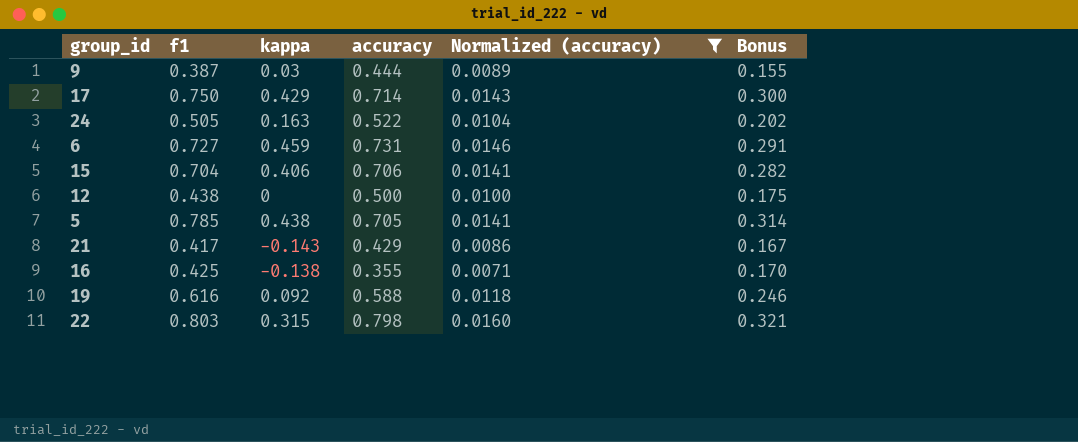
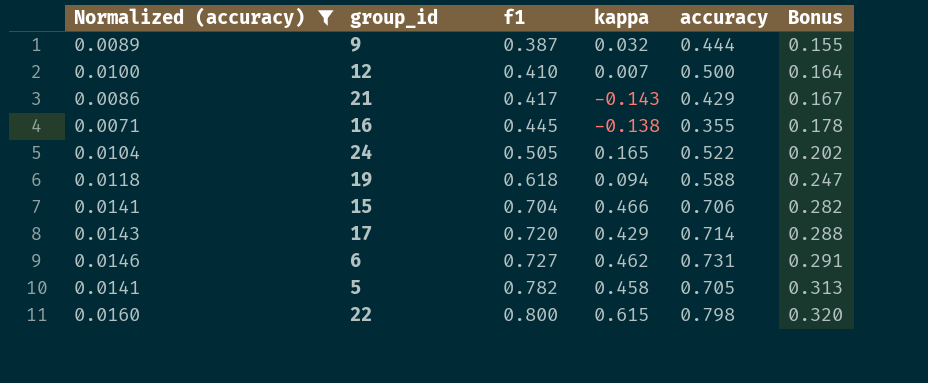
row order: none -> f1 ascending
column Normalized (accuracy) | position: 5 -> 1
9 | kappa: 0.03 -> 0.032
12 | f1: 0.438 -> 0.410
12 | kappa: 0 -> 0.007
12 | Bonus: 0.175 -> 0.164
16 | f1: 0.425 -> 0.445
16 | Bonus: 0.170 -> 0.178
24 | kappa: 0.163 -> 0.165
19 | f1: 0.616 -> 0.618
19 | kappa: 0.092 -> 0.094
19 | Bonus: 0.246 -> 0.247
15 | kappa: 0.406 -> 0.466
17 | f1: 0.750 -> 0.720
17 | Bonus: 0.300 -> 0.288
6 | kappa: 0.459 -> 0.462
5 | f1: 0.785 -> 0.782
5 | kappa: 0.438 -> 0.458
5 | Bonus: 0.314 -> 0.313
22 | f1: 0.803 -> 0.800
22 | kappa: 0.315 -> 0.615
22 | Bonus: 0.321 -> 0.320

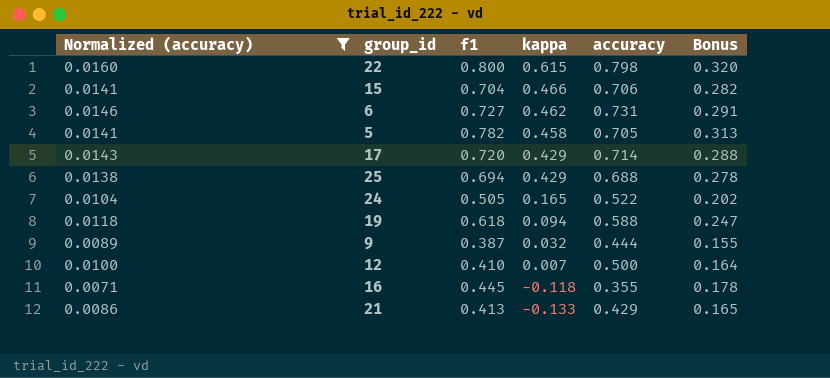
row order: f1 ascending -> kappa descending
row 25: none -> 0.0138 | 0.694 | 0.429 | 0.688 | 0.278
16 | kappa: -0.138 -> -0.118
21 | f1: 0.417 -> 0.413
21 | kappa: -0.143 -> -0.133
21 | Bonus: 0.167 -> 0.165

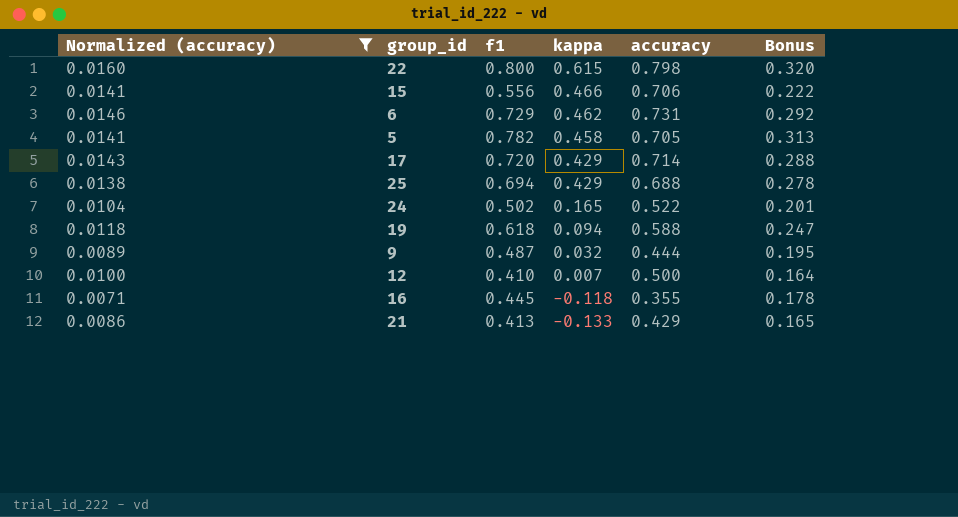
15 | f1: 0.704 -> 0.556
15 | Bonus: 0.282 -> 0.222
6 | f1: 0.727 -> 0.729
6 | Bonus: 0.291 -> 0.292
24 | f1: 0.505 -> 0.502
24 | Bonus: 0.202 -> 0.201
9 | f1: 0.387 -> 0.487
9 | Bonus: 0.155 -> 0.195

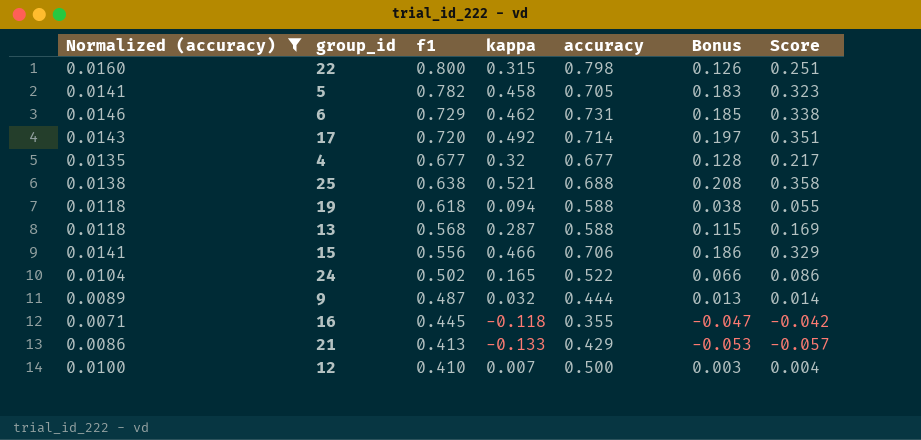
row order: kappa descending -> f1 descending
column Bonus | formula: [f1] * 0.4 -> [kappa] * 0.4
column Score | formula: none -> [kappa] * [accuracy]
22 | kappa: 0.615 -> 0.315
17 | kappa: 0.429 -> 0.492
row 4: none -> 0.0135 | 0.677 | 0.32 | 0.677 | 0.128 | 0.217
25 | f1: 0.694 -> 0.638
25 | kappa: 0.429 -> 0.521
row 13: none -> 0.0118 | 0.568 | 0.287 | 0.588 | 0.115 | 0.169

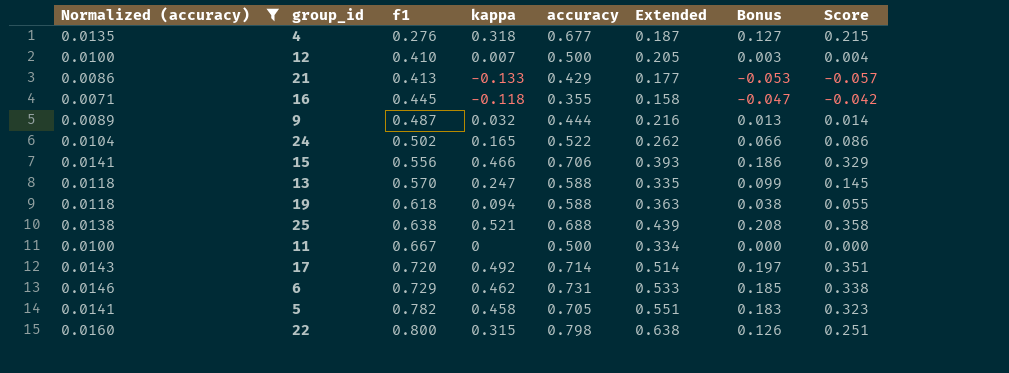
row order: f1 descending -> f1 ascending
column Extended | formula: none -> [f1] * [accuracy]
4 | f1: 0.677 -> 0.276
4 | kappa: 0.32 -> 0.318
4 | Bonus: 0.128 -> 0.127
4 | Score: 0.217 -> 0.215
13 | f1: 0.568 -> 0.570
13 | kappa: 0.287 -> 0.247
13 | Bonus: 0.115 -> 0.099
13 | Score: 0.169 -> 0.145
row 11: none -> 0.0100 | 0.667 | 0 | 0.500 | 0.334 | 0.000 | 0.000

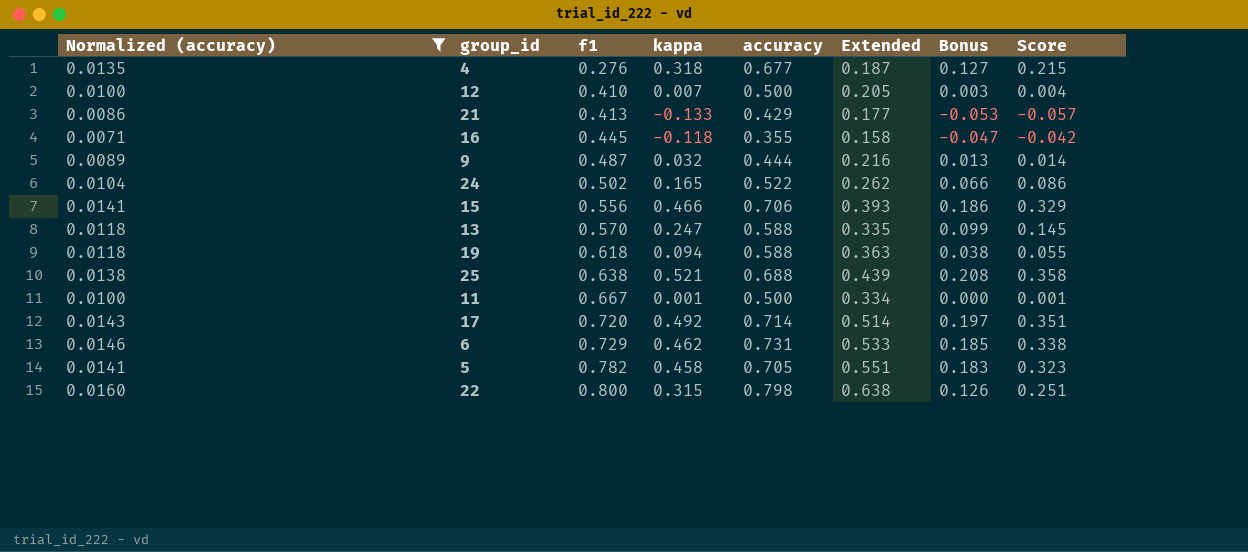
11 | kappa: 0 -> 0.001
11 | Score: 0.000 -> 0.001

